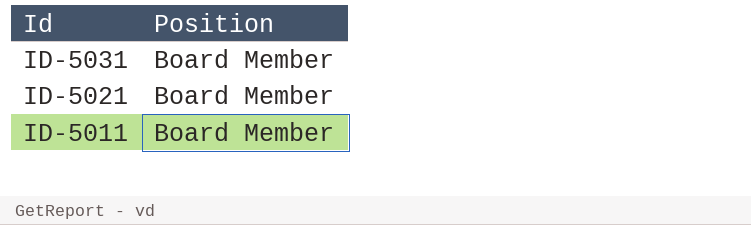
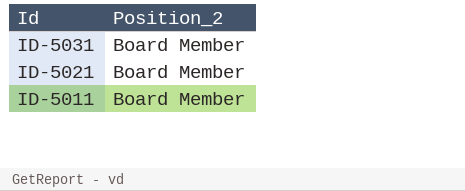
column name: Position -> Position_2

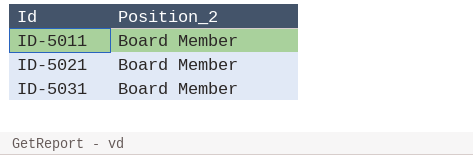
row order: Id descending -> Id ascending

